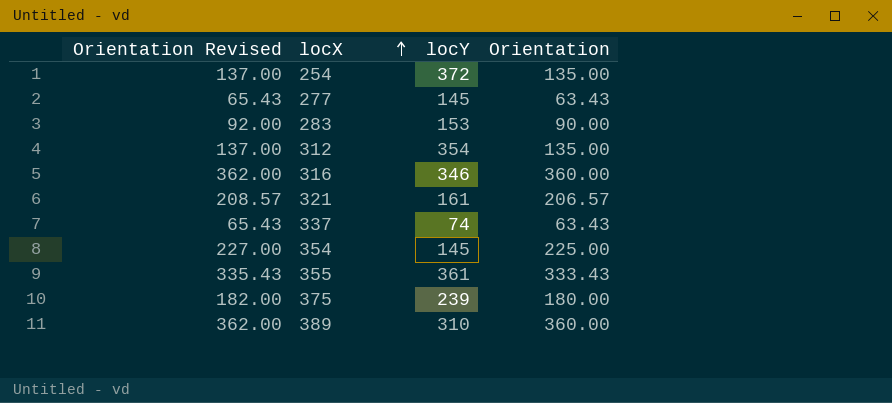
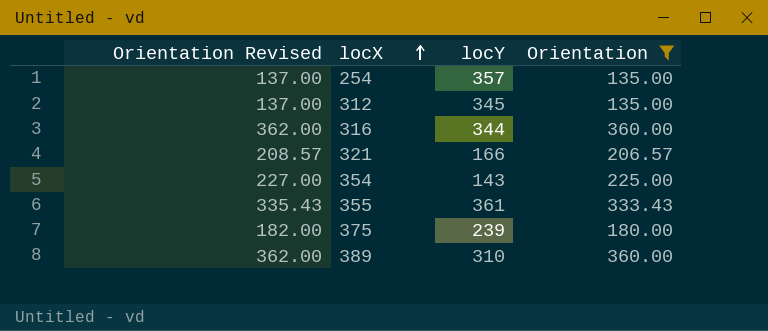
filter: none -> Orientation >= 135.00
254 | locY: 372 -> 357
312 | locY: 354 -> 345
316 | locY: 346 -> 344
321 | locY: 161 -> 166
354 | locY: 145 -> 143

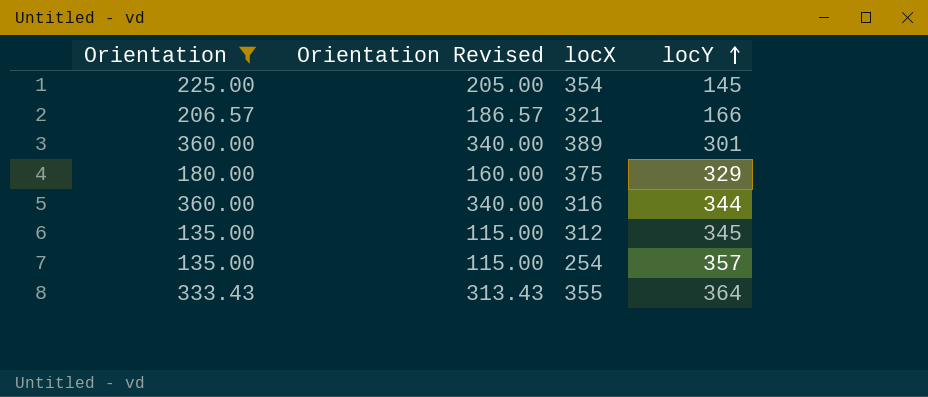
row order: locX ascending -> locY ascending
column Orientation | position: 4 -> 1
column Orientation Revised | formula: [Orientation] + 2 -> [Orientation] - 20
354 | locY: 143 -> 145
389 | locY: 310 -> 301
375 | locY: 239 -> 329
355 | locY: 361 -> 364

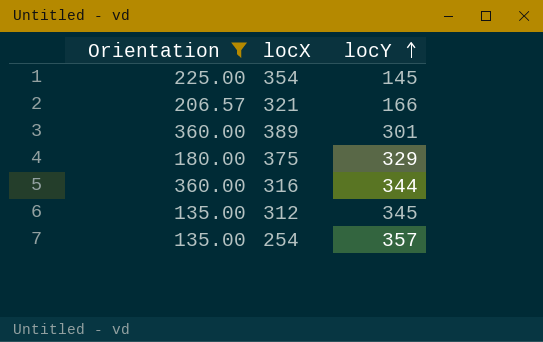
column Orientation Revised | formula: [Orientation] - 20 -> none
row 355: 333.43 | 313.43 | 364 -> none

